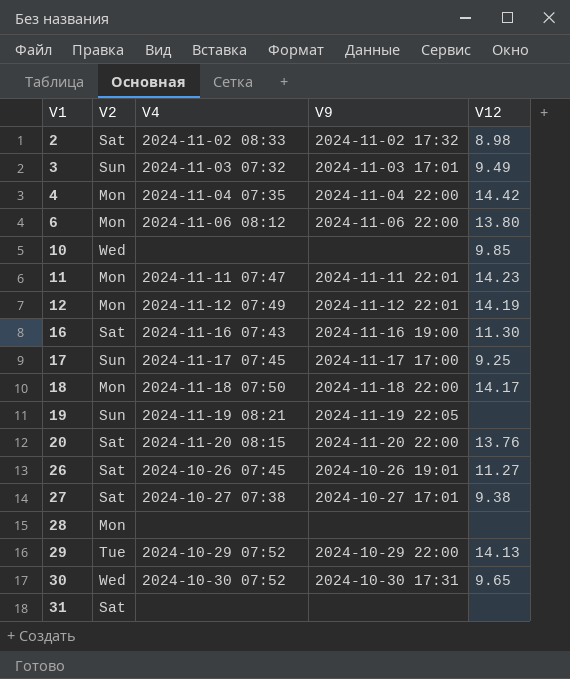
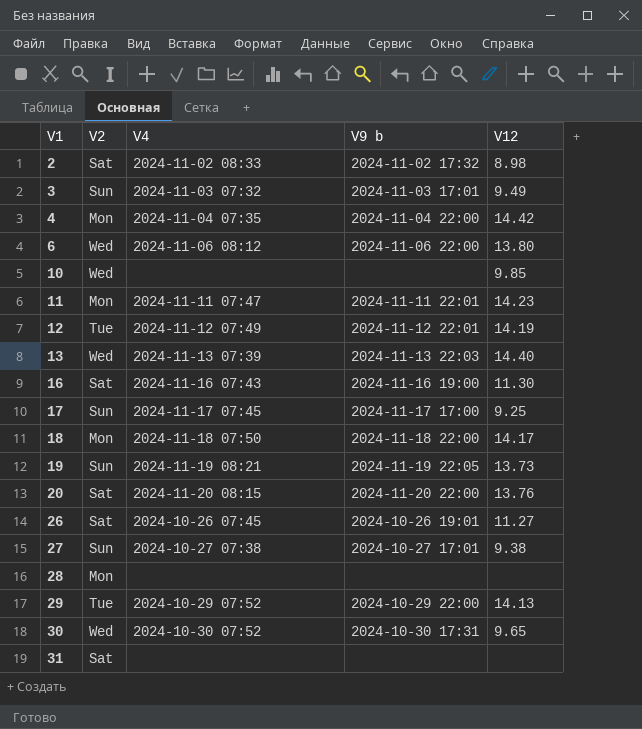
column name: V9 -> V9 b
6 | V2: Mon -> Wed
12 | V2: Mon -> Tue
row 13: none -> Wed | 2024-11-13 07:39 | 2024-11-13 22:03 | 14.40
19 | V12: none -> 13.73
27 | V2: Sat -> Sun

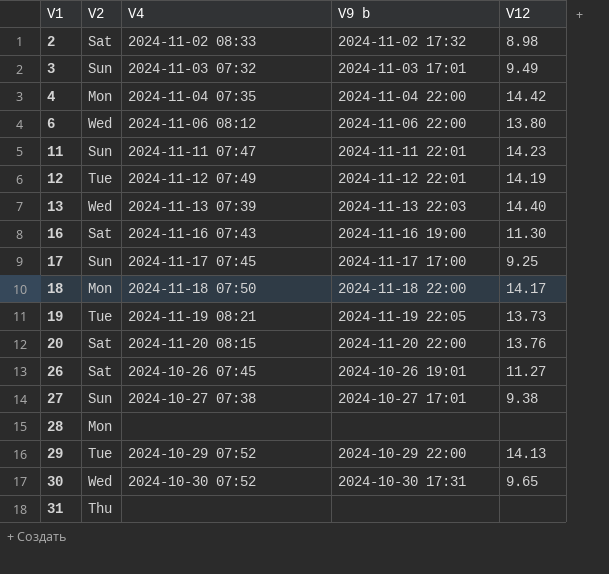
row 10: Wed | none | none | 9.85 -> none
11 | V2: Mon -> Sun
19 | V2: Sun -> Tue
31 | V2: Sat -> Thu

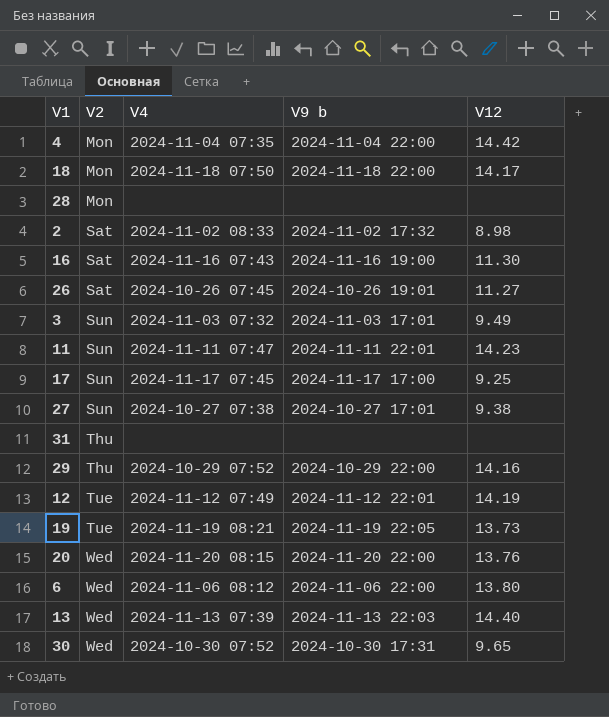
row order: V1 ascending -> V2 ascending
29 | V2: Tue -> Thu
29 | V12: 14.13 -> 14.16
20 | V2: Sat -> Wed

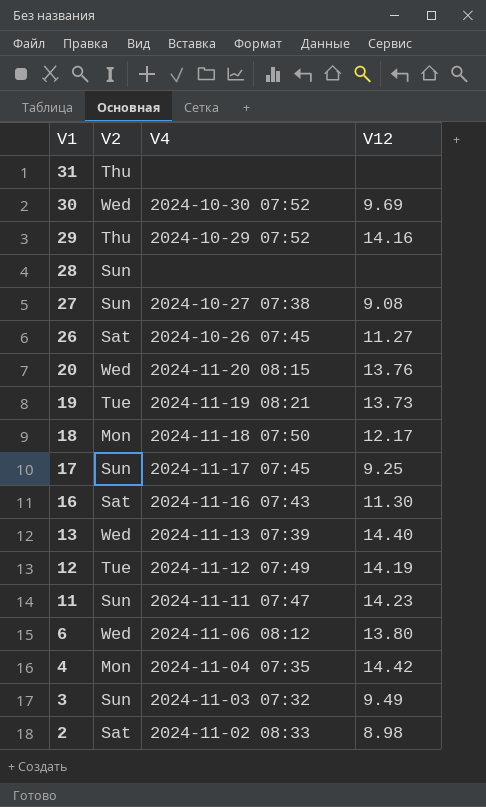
row order: V2 ascending -> V1 descending
column V9 b | position: 4 -> none
30 | V12: 9.65 -> 9.69
28 | V2: Mon -> Sun
27 | V12: 9.38 -> 9.08
18 | V12: 14.17 -> 12.17

